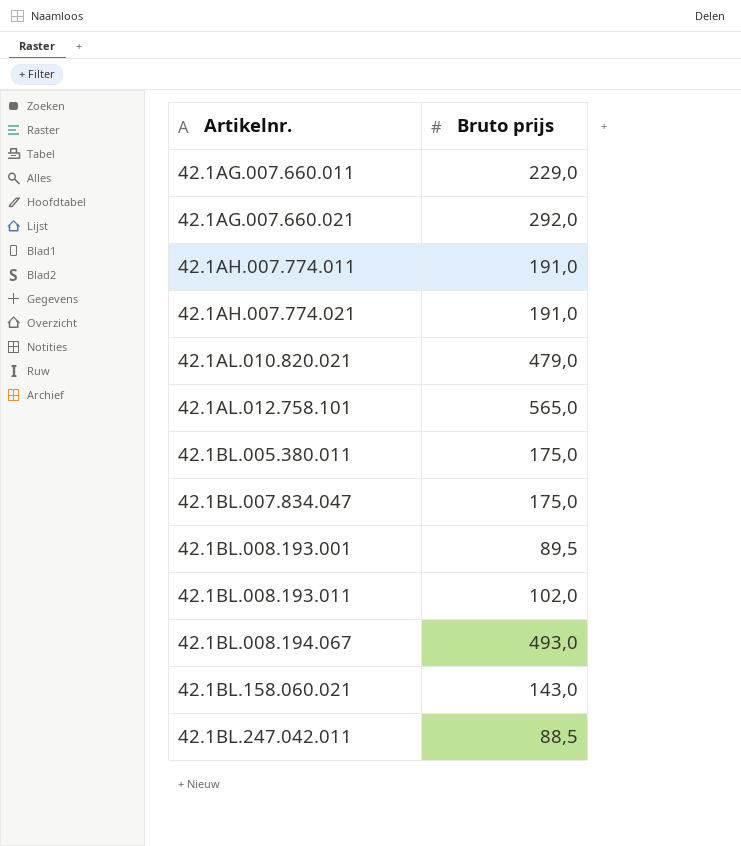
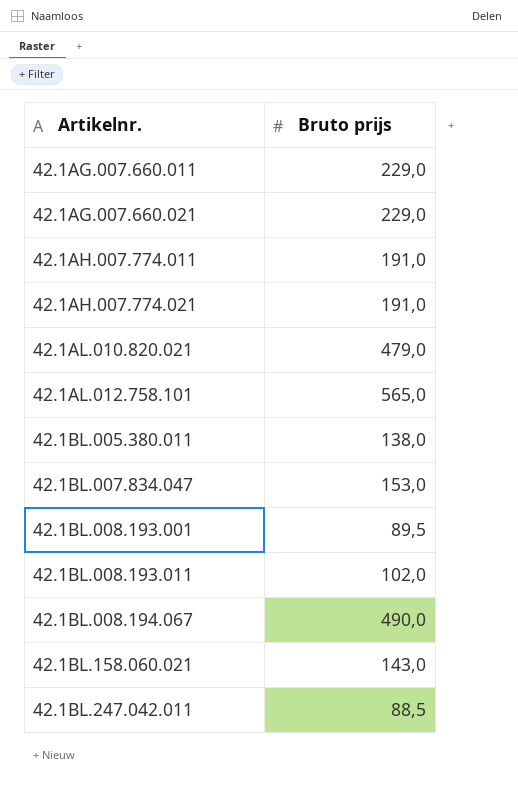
42.1AG.007.660.021 | Bruto prijs: 292,0 -> 229,0
42.1BL.005.380.011 | Bruto prijs: 175,0 -> 138,0
42.1BL.007.834.047 | Bruto prijs: 175,0 -> 153,0
42.1BL.008.194.067 | Bruto prijs: 493,0 -> 490,0

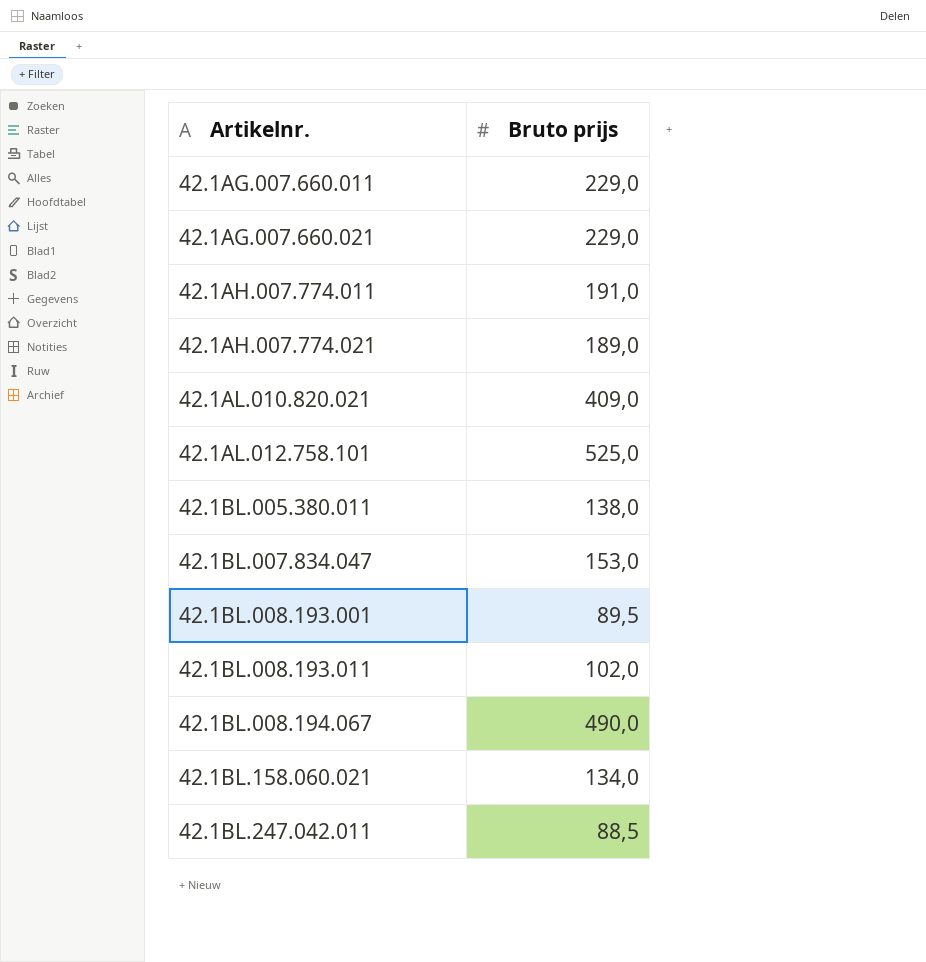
42.1AH.007.774.021 | Bruto prijs: 191,0 -> 189,0
42.1AL.010.820.021 | Bruto prijs: 479,0 -> 409,0
42.1AL.012.758.101 | Bruto prijs: 565,0 -> 525,0
42.1BL.158.060.021 | Bruto prijs: 143,0 -> 134,0

